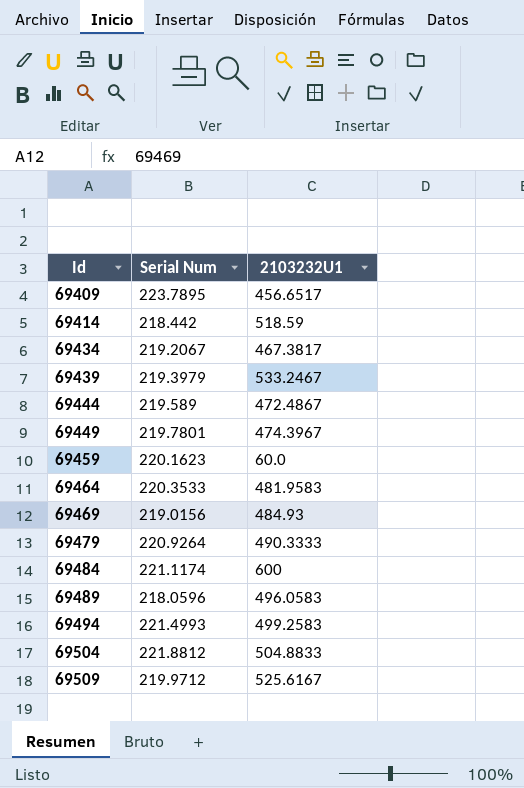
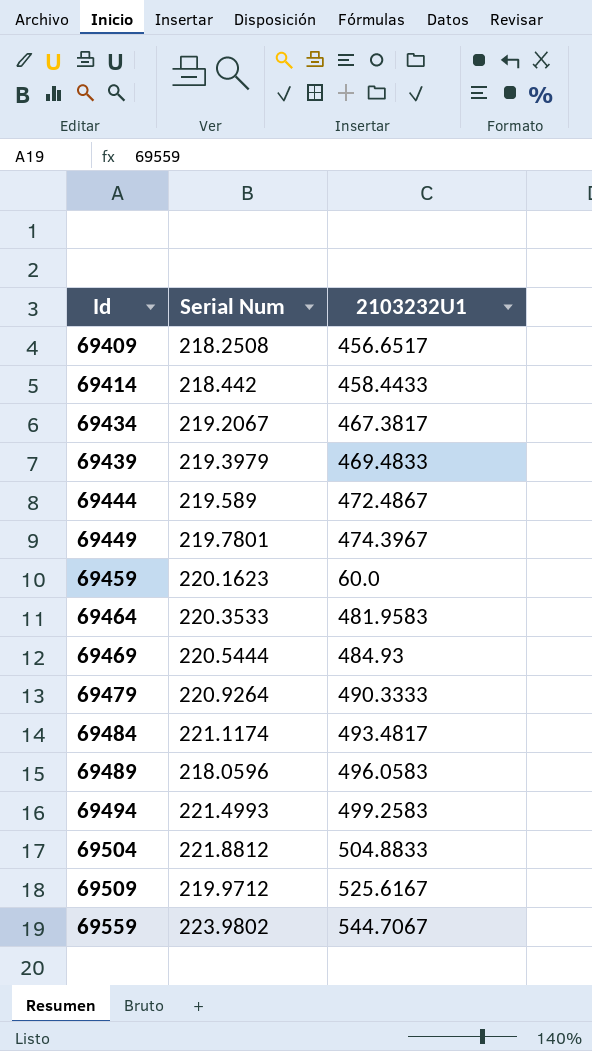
69409 | Serial Num: 223.7895 -> 218.2508
69414 | 2103232U1: 518.59 -> 458.4433
69439 | 2103232U1: 533.2467 -> 469.4833
69469 | Serial Num: 219.0156 -> 220.5444
69484 | 2103232U1: 600 -> 493.4817
row 69559: none -> 223.9802 | 544.7067

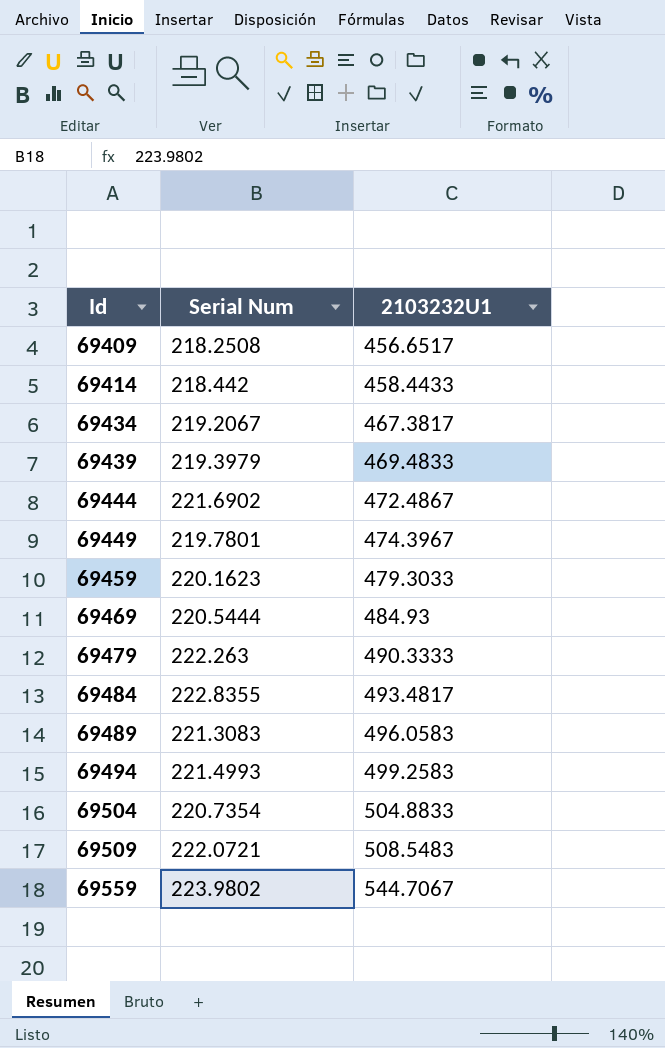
row 69464: 220.3533 | 481.9583 -> none
69444 | Serial Num: 219.589 -> 221.6902
69459 | 2103232U1: 60.0 -> 479.3033
69479 | Serial Num: 220.9264 -> 222.263
69484 | Serial Num: 221.1174 -> 222.8355
69489 | Serial Num: 218.0596 -> 221.3083
69504 | Serial Num: 221.8812 -> 220.7354
69509 | Serial Num: 219.9712 -> 222.0721
69509 | 2103232U1: 525.6167 -> 508.5483

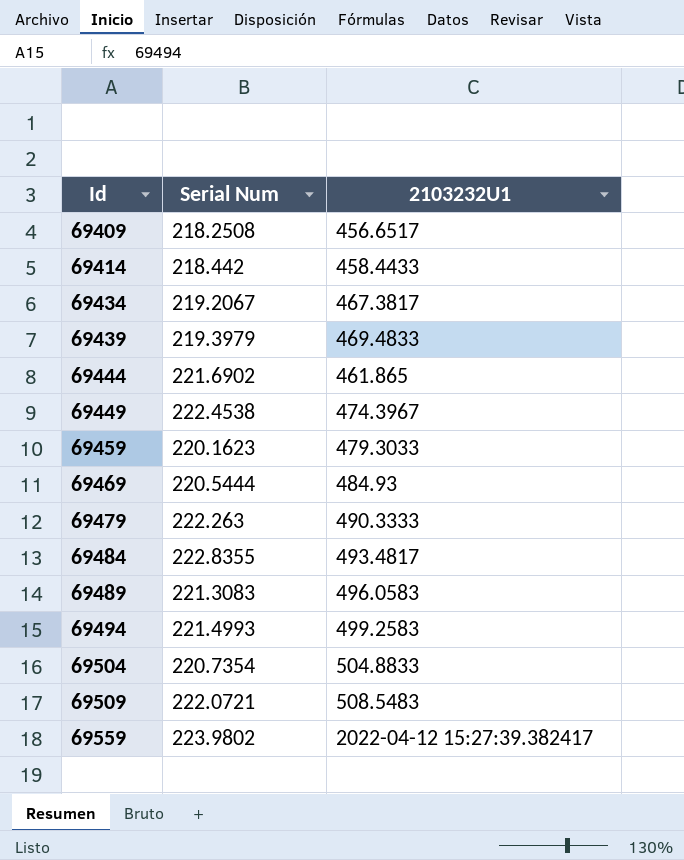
69444 | 2103232U1: 472.4867 -> 461.865
69449 | Serial Num: 219.7801 -> 222.4538
69559 | 2103232U1: 544.7067 -> 2022-04-12 15:27:39.382417

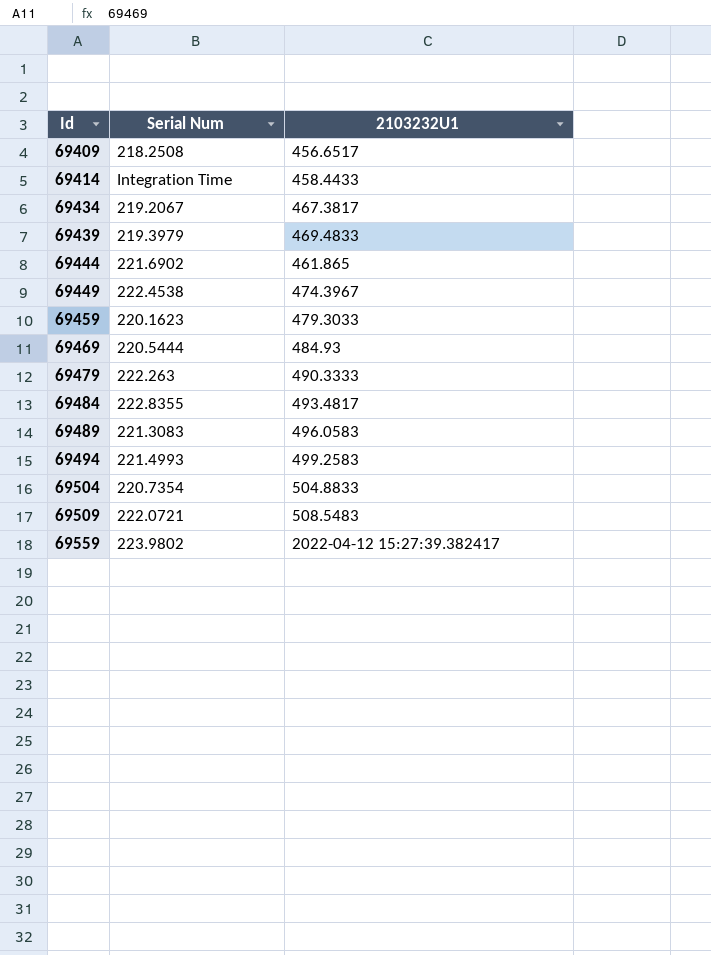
69414 | Serial Num: 218.442 -> Integration Time

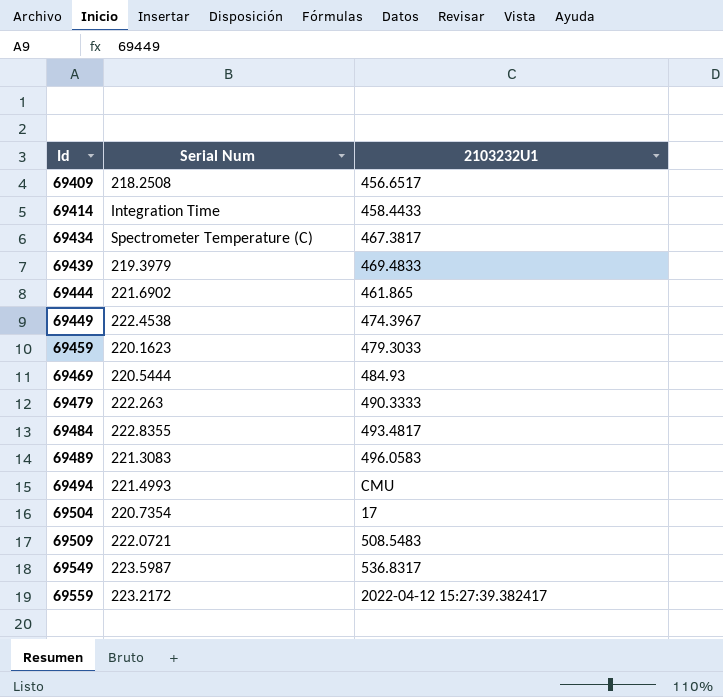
69434 | Serial Num: 219.2067 -> Spectrometer Temperature (C)
69494 | 2103232U1: 499.2583 -> CMU
69504 | 2103232U1: 504.8833 -> 17
row 69549: none -> 223.5987 | 536.8317
69559 | Serial Num: 223.9802 -> 223.2172

